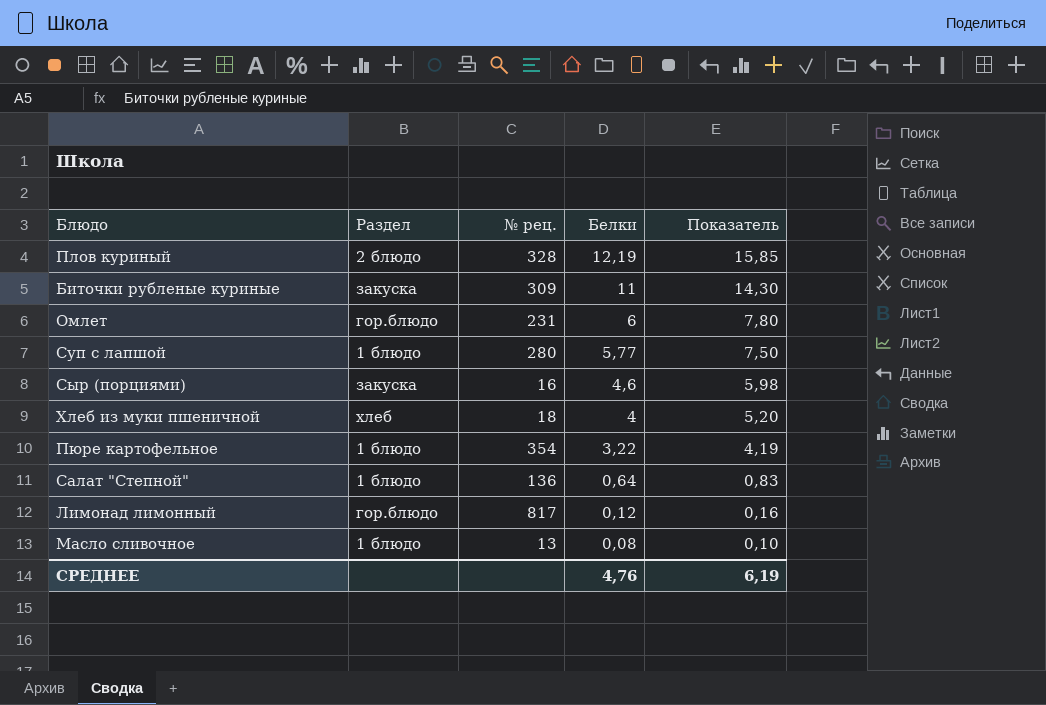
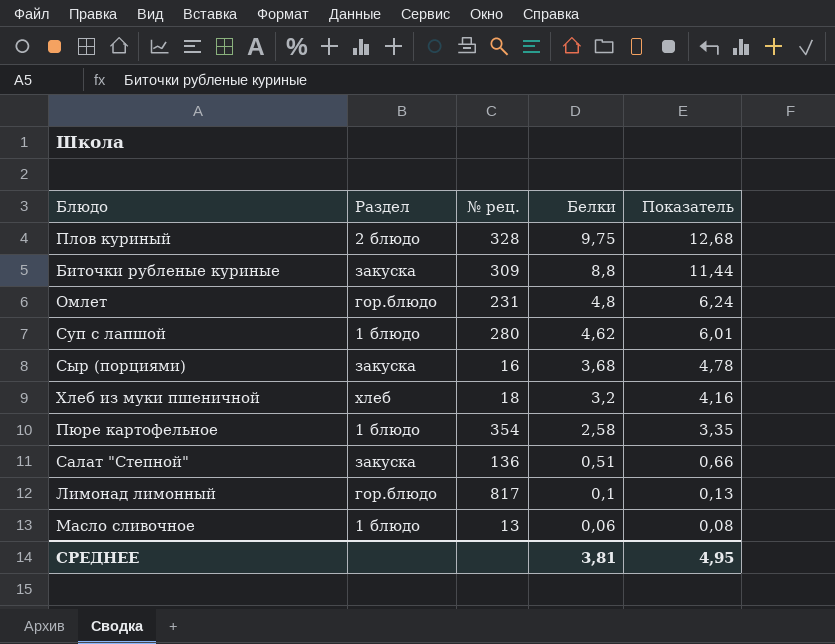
Плов куриный | Белки: 12,19 -> 9,75
Плов куриный | Показатель: 15,85 -> 12,68
Биточки рубленые куриные | Белки: 11 -> 8,8
Биточки рубленые куриные | Показатель: 14,30 -> 11,44
Омлет | Белки: 6 -> 4,8
Омлет | Показатель: 7,80 -> 6,24
Суп с лапшой | Белки: 5,77 -> 4,62
Суп с лапшой | Показатель: 7,50 -> 6,01
Сыр (порциями) | Белки: 4,6 -> 3,68
Сыр (порциями) | Показатель: 5,98 -> 4,78
Хлеб из муки пшеничной | Белки: 4 -> 3,2
Хлеб из муки пшеничной | Показатель: 5,20 -> 4,16
Пюре картофельное | Белки: 3,22 -> 2,58
Пюре картофельное | Показатель: 4,19 -> 3,35
Салат "Степной" | Раздел: 1 блюдо -> закуска
Салат "Степной" | Белки: 0,64 -> 0,51
Салат "Степной" | Показатель: 0,83 -> 0,66
Лимонад лимонный | Белки: 0,12 -> 0,1
Лимонад лимонный | Показатель: 0,16 -> 0,13
Масло сливочное | Белки: 0,08 -> 0,06
Масло сливочное | Показатель: 0,10 -> 0,08
СРЕДНЕЕ | Белки: 4,76 -> 3,81
СРЕДНЕЕ | Показатель: 6,19 -> 4,95

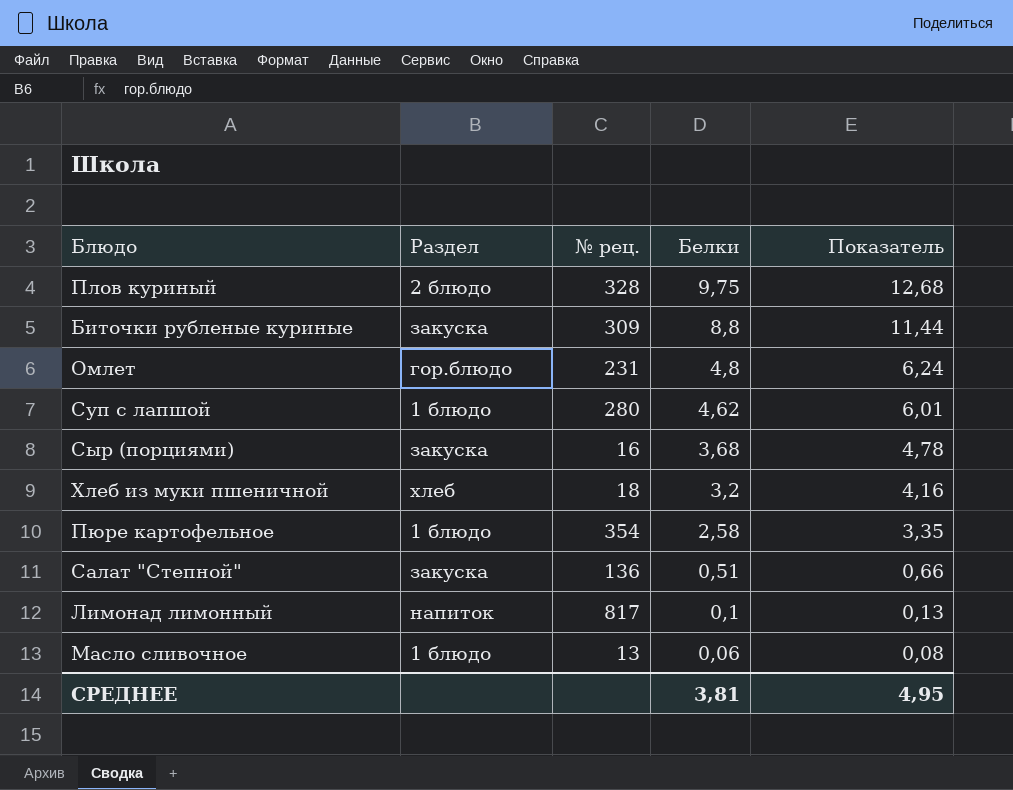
Лимонад лимонный | Раздел: гор.блюдо -> напиток

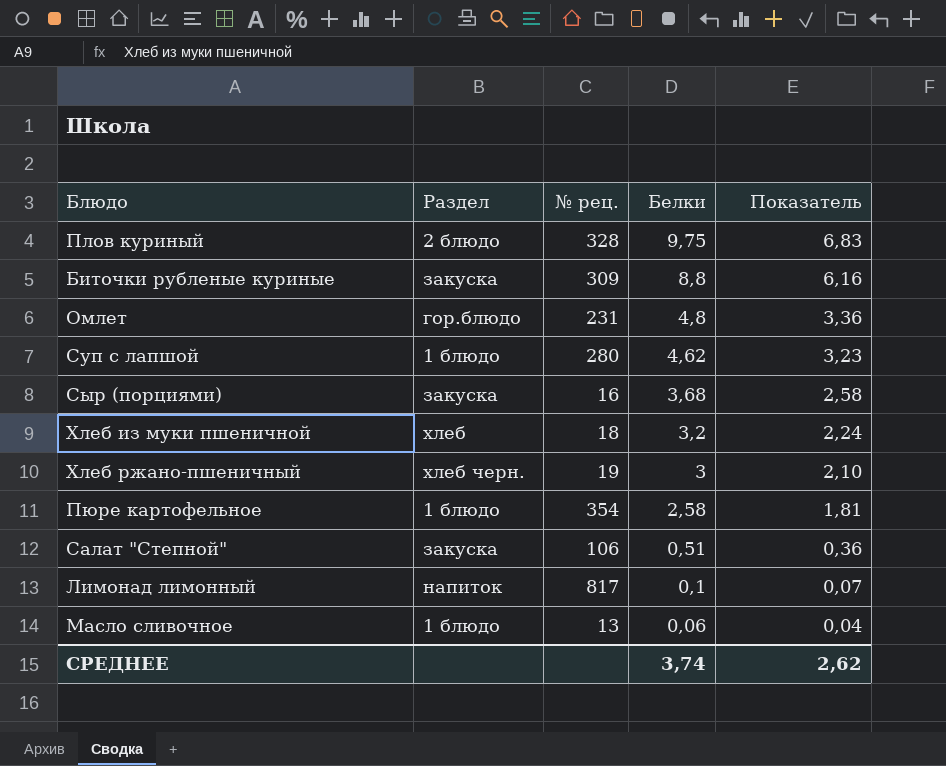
column Показатель | formula: [Белки] * 1,3 -> [Белки] * 0,7
row Хлеб ржано-пшеничный: none -> хлеб черн. | 19 | 3 | 2,10
Салат "Степной" | № рец.: 136 -> 106
СРЕДНЕЕ | Белки: 3,81 -> 3,74
СРЕДНЕЕ | Показатель: 4,95 -> 2,62

